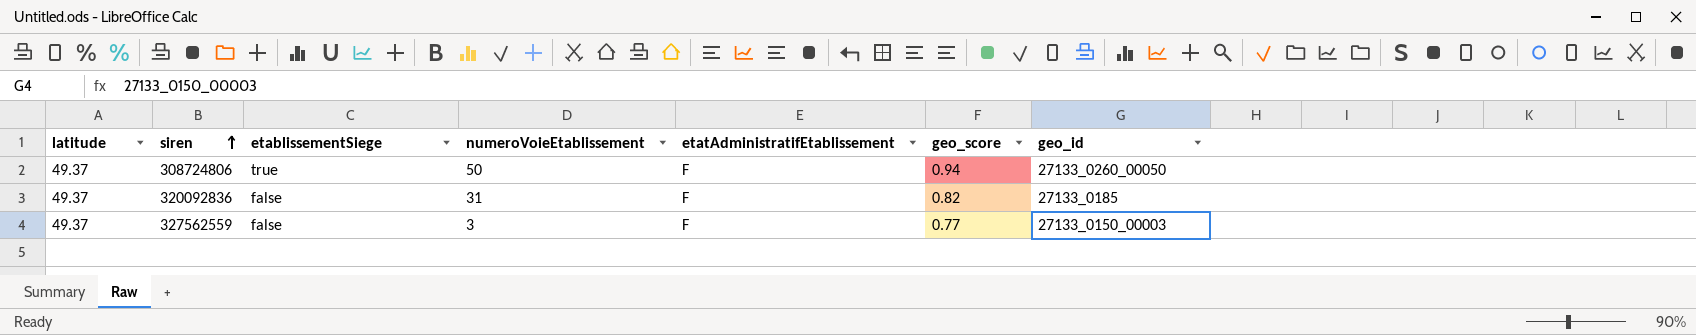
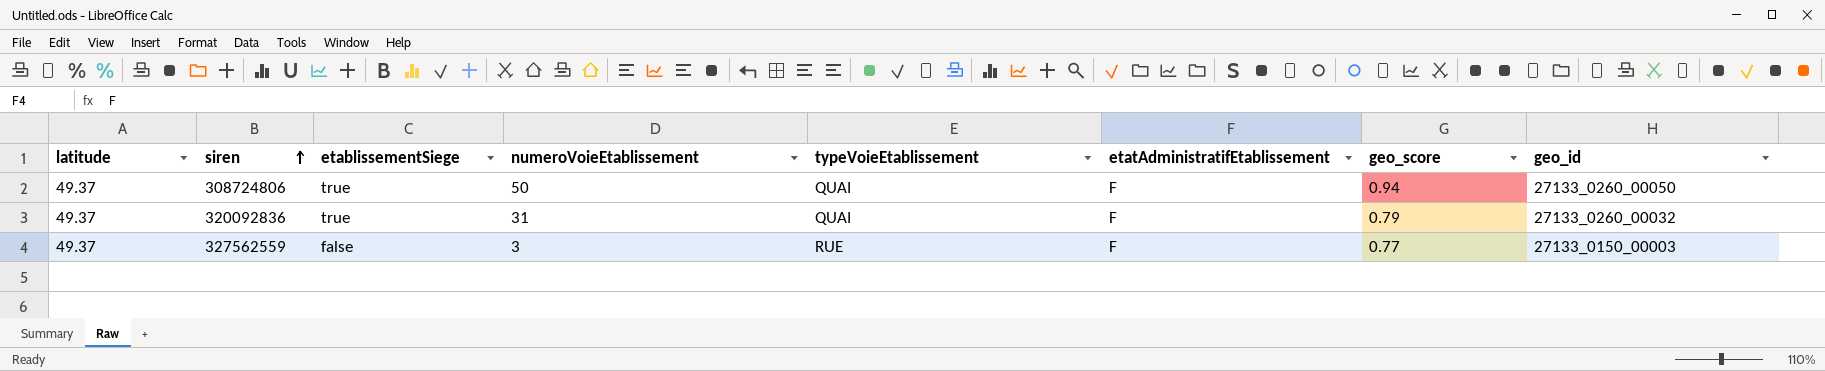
column typeVoieEtablissement | position: none -> 5
320092836 | etablissementSiege: false -> true
320092836 | geo_score: 0.82 -> 0.79
320092836 | geo_id: 27133_0185 -> 27133_0260_00032

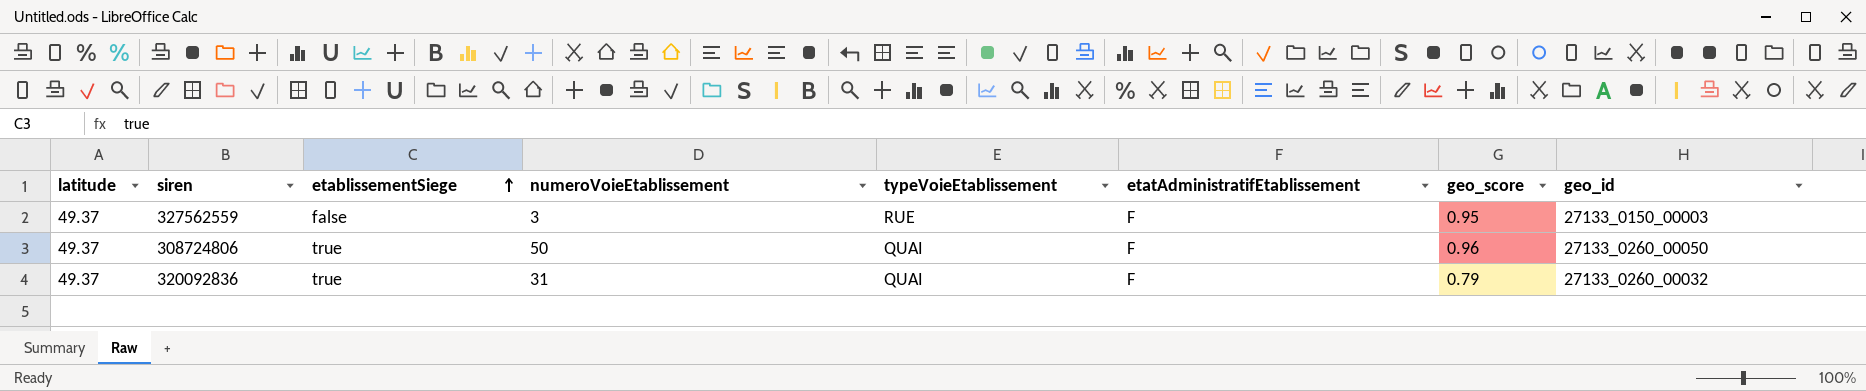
row order: siren ascending -> etablissementSiege ascending
327562559 | geo_score: 0.77 -> 0.95
308724806 | geo_score: 0.94 -> 0.96

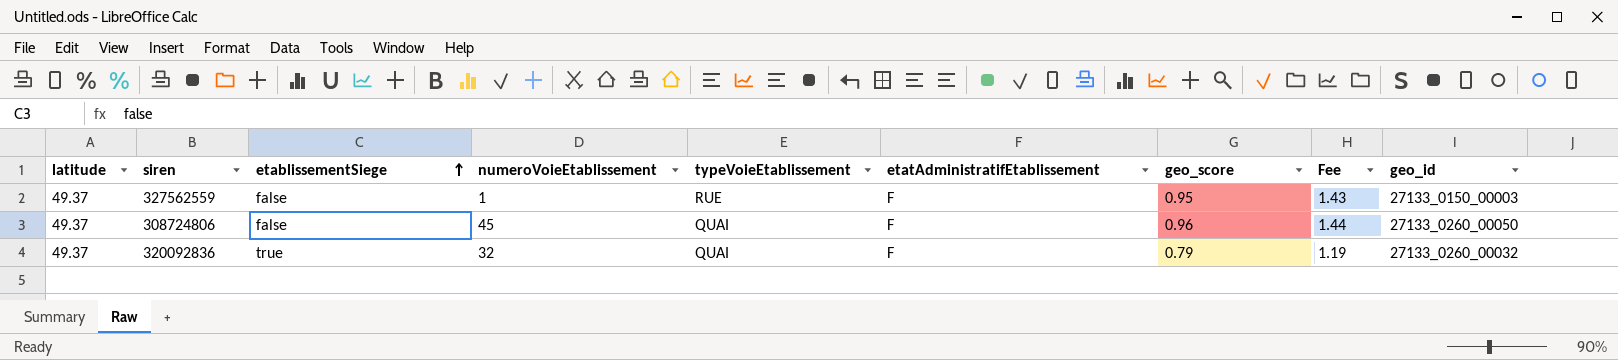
column Fee | formula: none -> [geo_score] * 1.5
327562559 | numeroVoieEtablissement: 3 -> 1
308724806 | etablissementSiege: true -> false
308724806 | numeroVoieEtablissement: 50 -> 45
320092836 | numeroVoieEtablissement: 31 -> 32

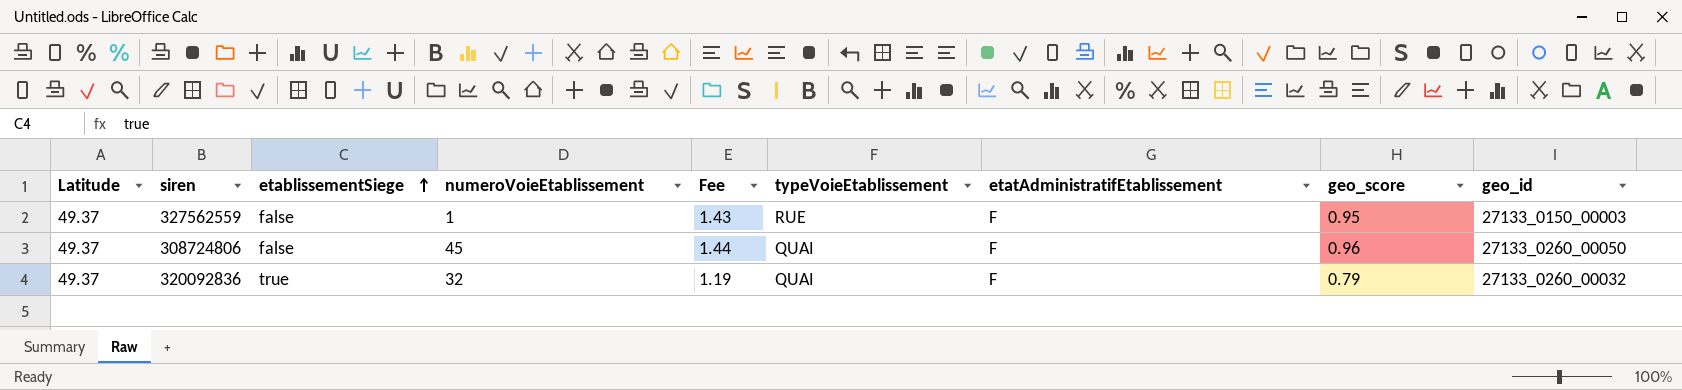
column name: latitude -> Latitude
column Fee | position: 8 -> 5

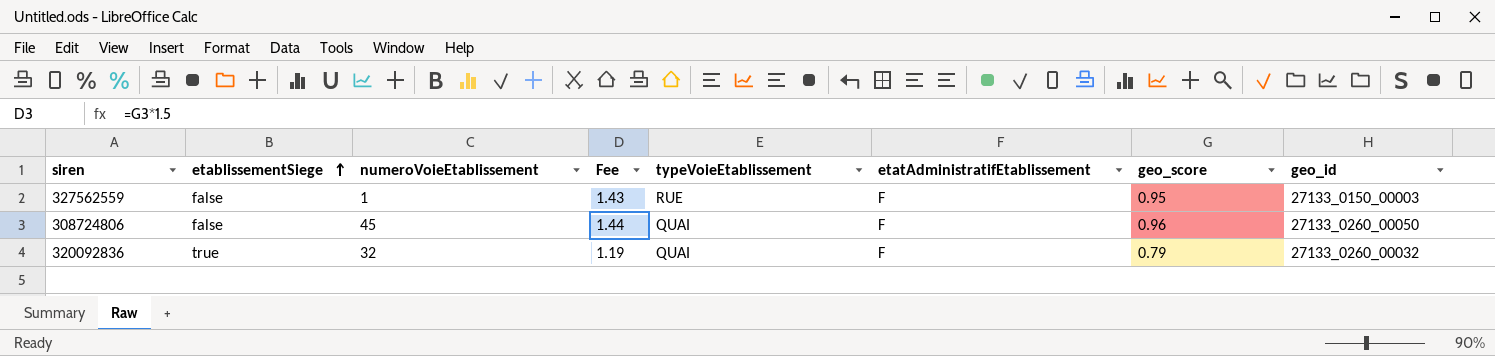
column Latitude | position: 1 -> none

